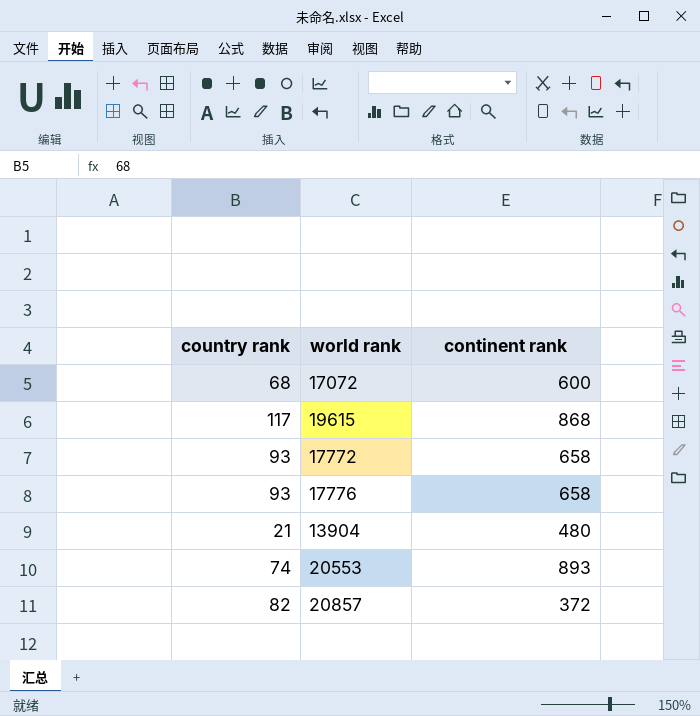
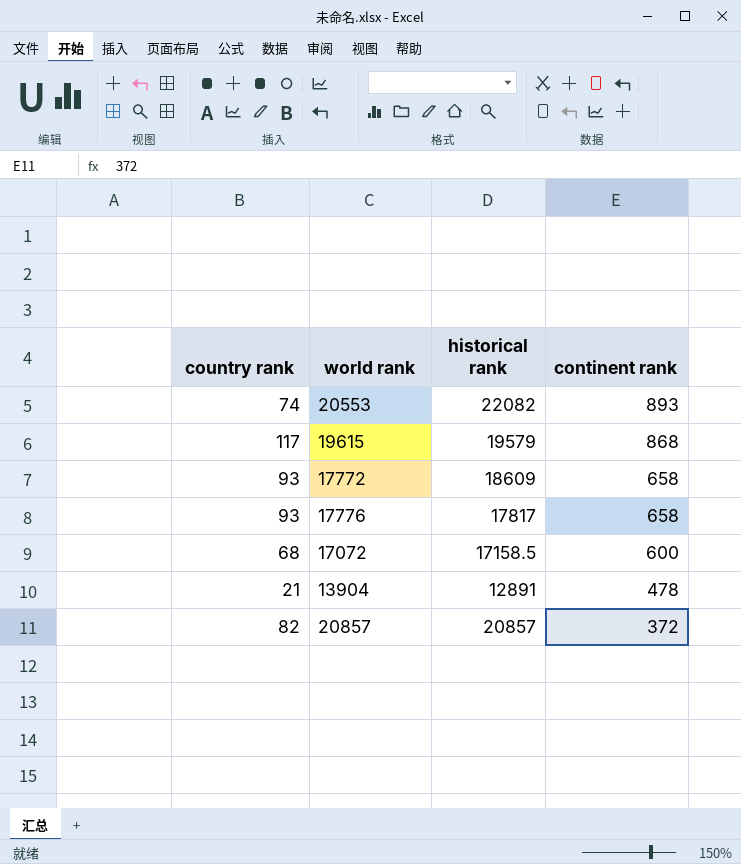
row order: none -> continent rank descending
column historical rank | position: none -> 3
13904 | continent rank: 480 -> 478

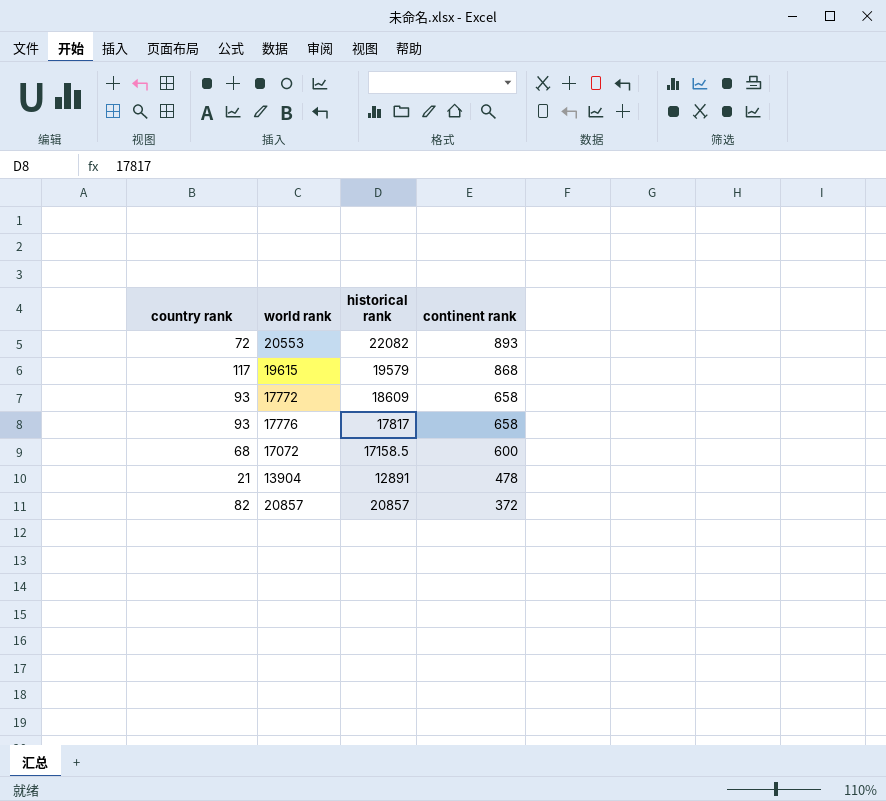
20553 | country rank: 74 -> 72

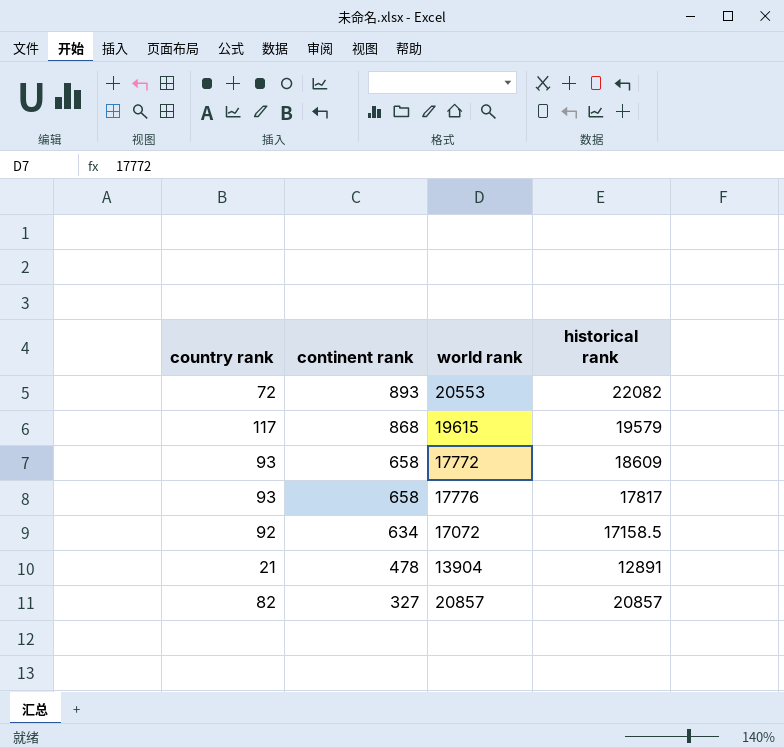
column continent rank | position: 4 -> 2
17072 | country rank: 68 -> 92
17072 | continent rank: 600 -> 634
20857 | continent rank: 372 -> 327

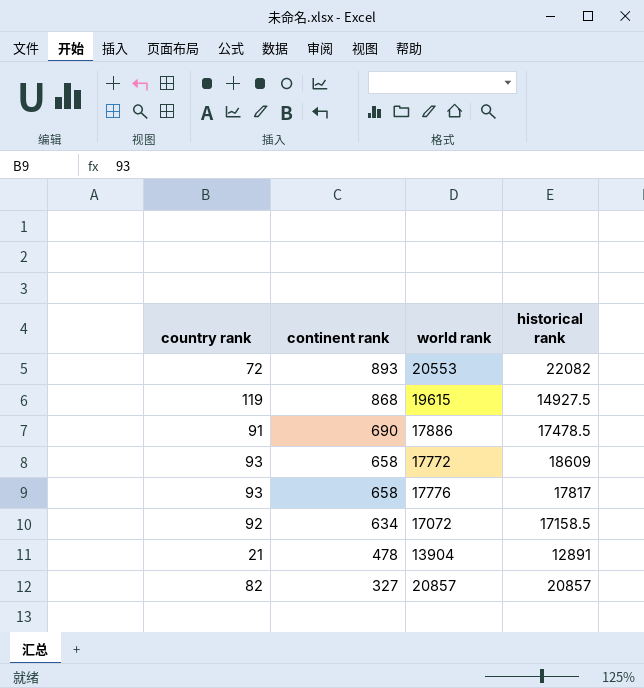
19615 | country rank: 117 -> 119
19615 | historical rank: 19579 -> 14927.5
row 17886: none -> 91 | 690 | 17478.5

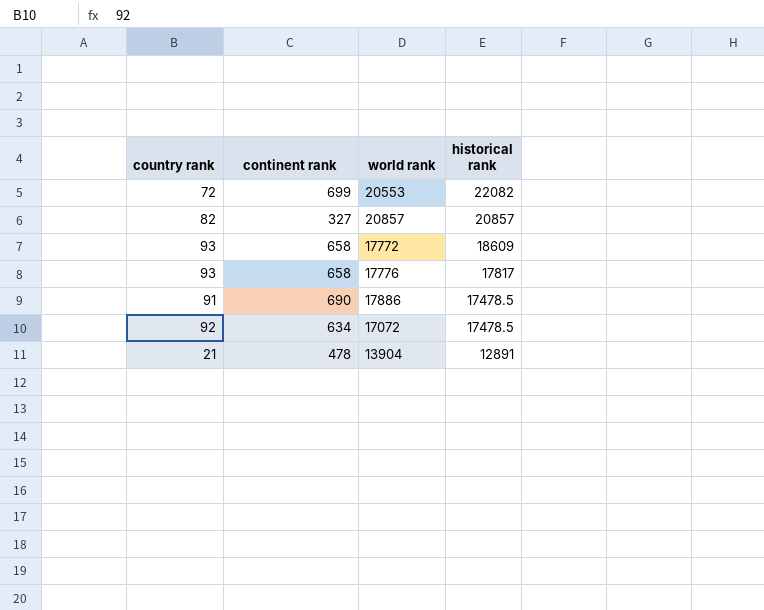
row order: continent rank descending -> historical rank descending
row 19615: 119 | 868 | 14927.5 -> none
20553 | continent rank: 893 -> 699
17072 | historical rank: 17158.5 -> 17478.5

